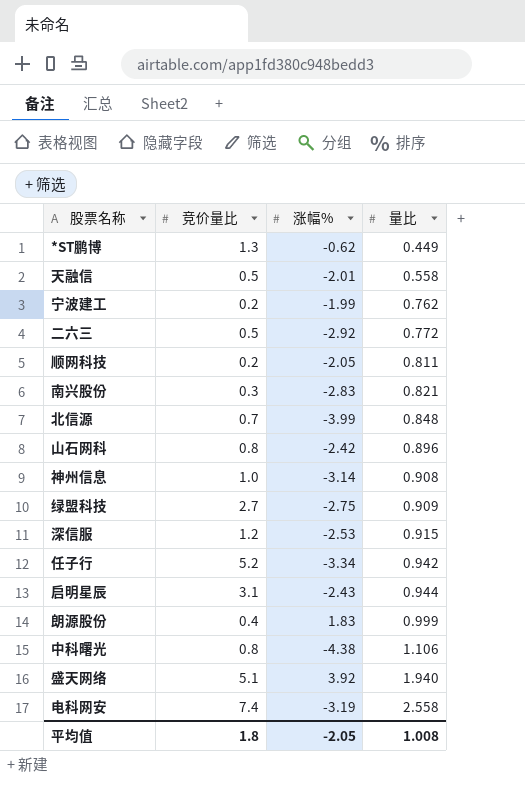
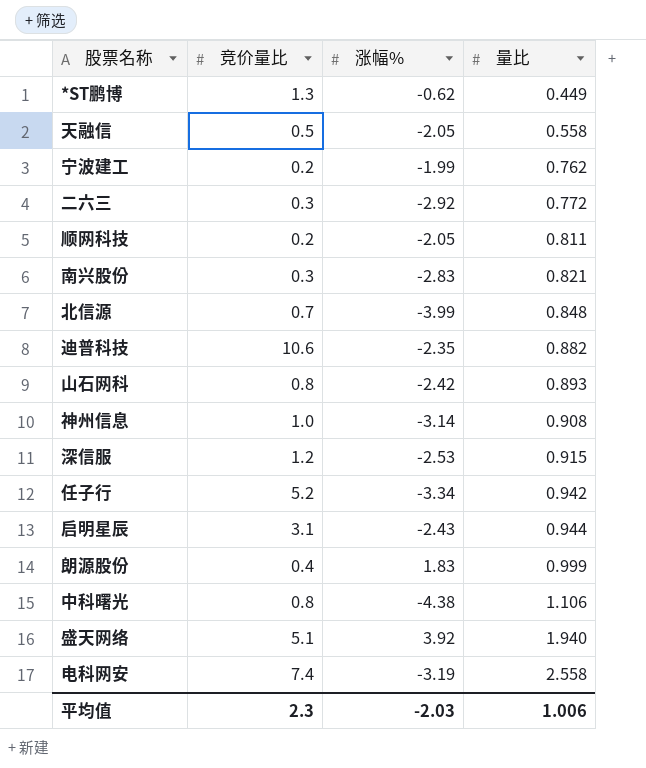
row 绿盟科技: 2.7 | -2.75 | 0.909 -> none
天融信 | 涨幅%: -2.01 -> -2.05
二六三 | 竞价量比: 0.5 -> 0.3
row 迪普科技: none -> 10.6 | -2.35 | 0.882
山石网科 | 量比: 0.896 -> 0.893
平均值 | 竞价量比: 1.8 -> 2.3
平均值 | 涨幅%: -2.05 -> -2.03
平均值 | 量比: 1.008 -> 1.006

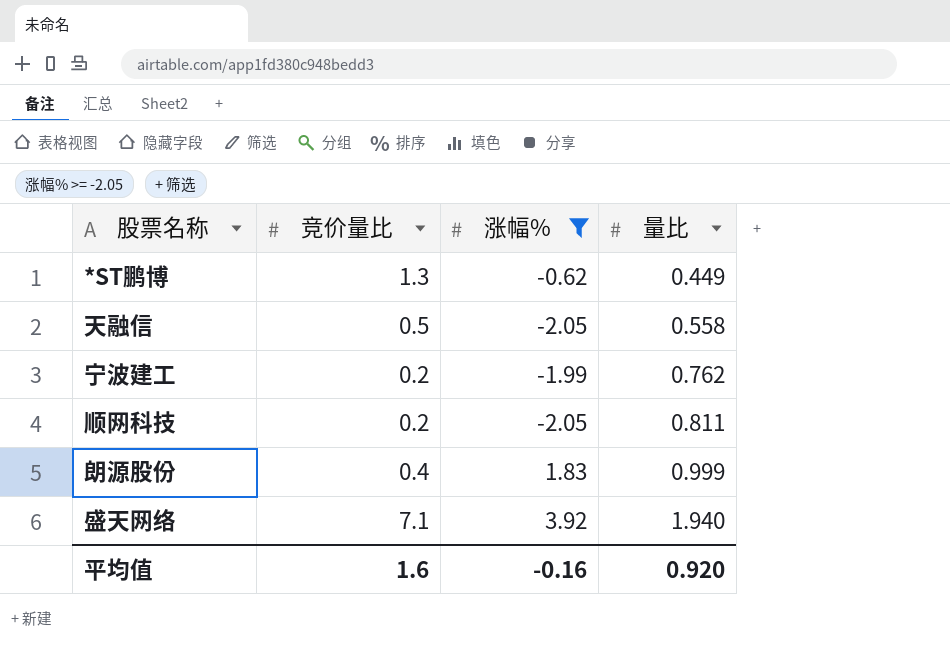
filter: none -> 涨幅% >= -2.05
盛天网络 | 竞价量比: 5.1 -> 7.1
平均值 | 竞价量比: 2.3 -> 1.6
平均值 | 涨幅%: -2.03 -> -0.16
平均值 | 量比: 1.006 -> 0.920

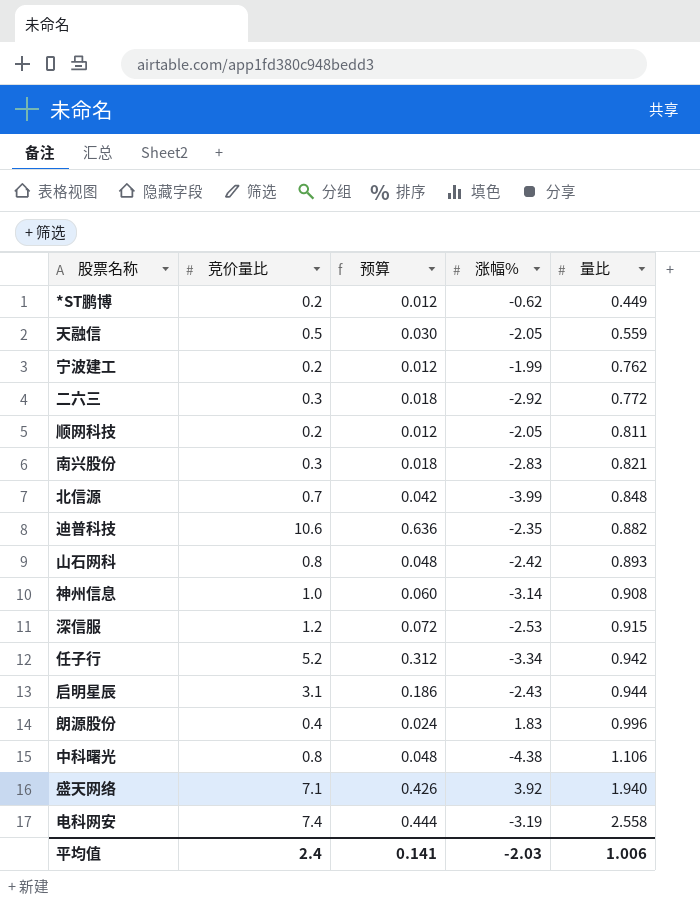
filter: 涨幅% >= -2.05 -> none
column 预算 | formula: none -> [竞价量比] * 0.06
*ST鹏博 | 竞价量比: 1.3 -> 0.2
天融信 | 量比: 0.558 -> 0.559
朗源股份 | 量比: 0.999 -> 0.996
平均值 | 竞价量比: 1.6 -> 2.4
平均值 | 涨幅%: -0.16 -> -2.03
平均值 | 量比: 0.920 -> 1.006

